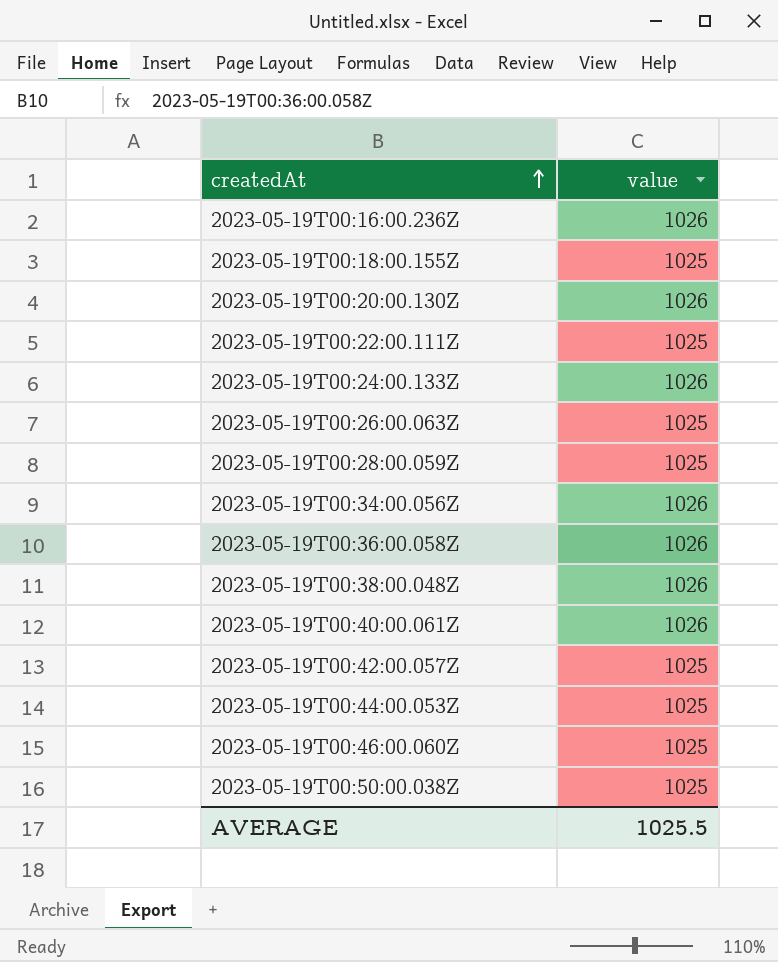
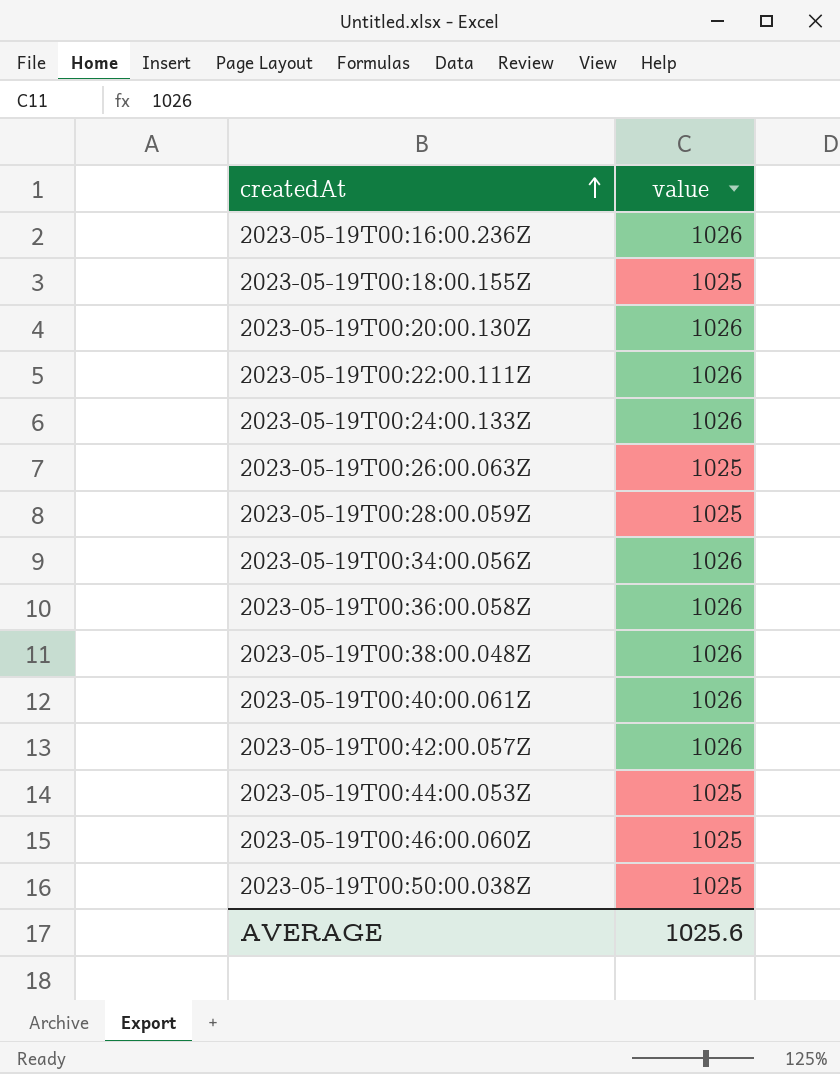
2023-05-19T00:22:00.111Z | value: 1025 -> 1026
2023-05-19T00:42:00.057Z | value: 1025 -> 1026
AVERAGE | value: 1025.5 -> 1025.6

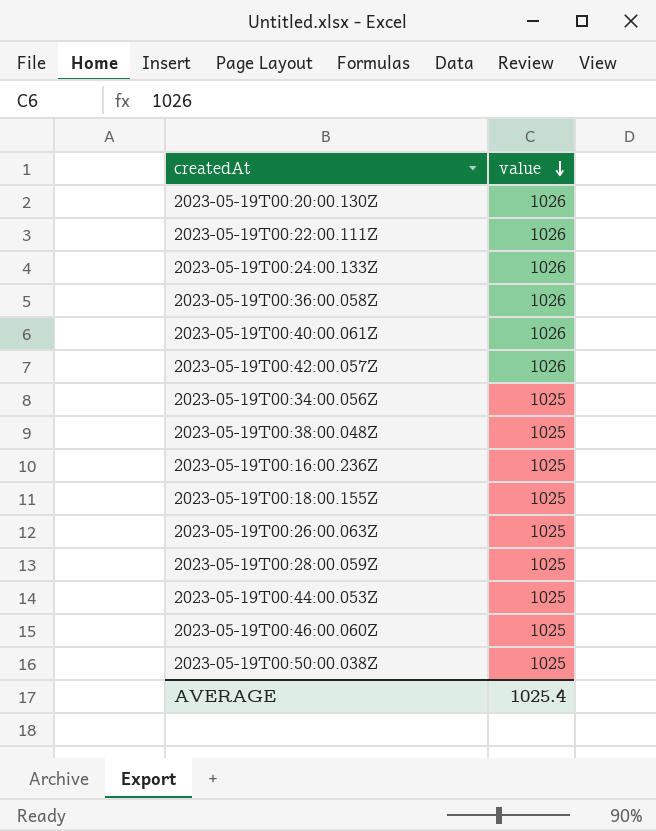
row order: createdAt ascending -> value descending
2023-05-19T00:34:00.056Z | value: 1026 -> 1025
2023-05-19T00:38:00.048Z | value: 1026 -> 1025
2023-05-19T00:16:00.236Z | value: 1026 -> 1025
AVERAGE | value: 1025.6 -> 1025.4

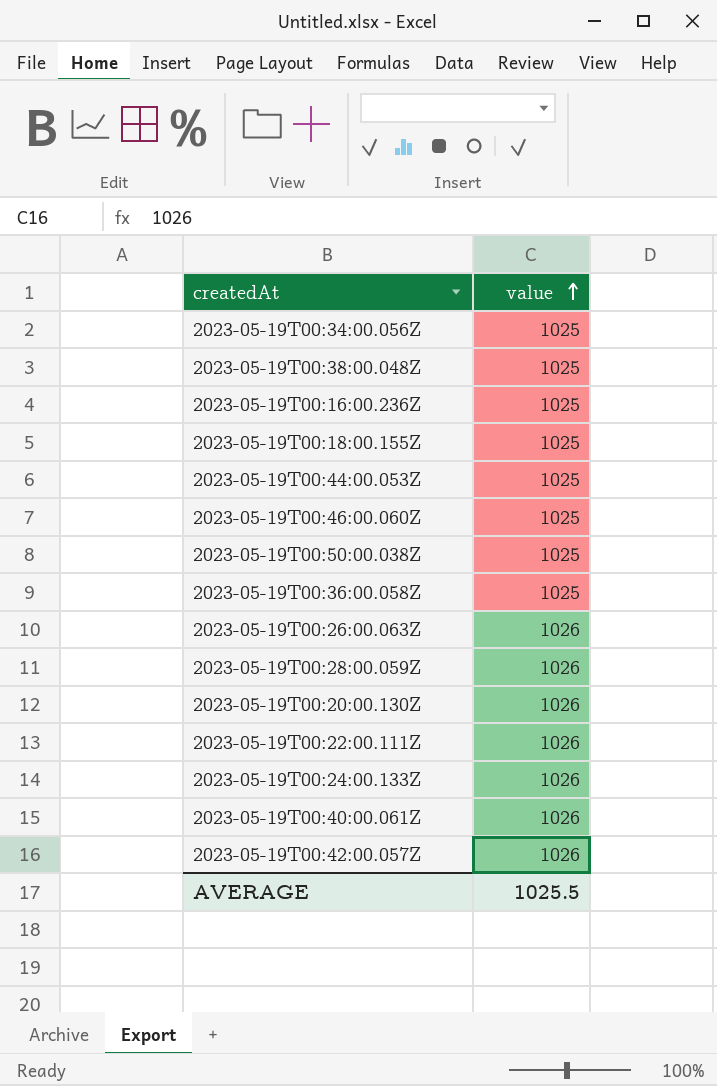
row order: value descending -> value ascending
2023-05-19T00:36:00.058Z | value: 1026 -> 1025
2023-05-19T00:26:00.063Z | value: 1025 -> 1026
2023-05-19T00:28:00.059Z | value: 1025 -> 1026
AVERAGE | value: 1025.4 -> 1025.5

